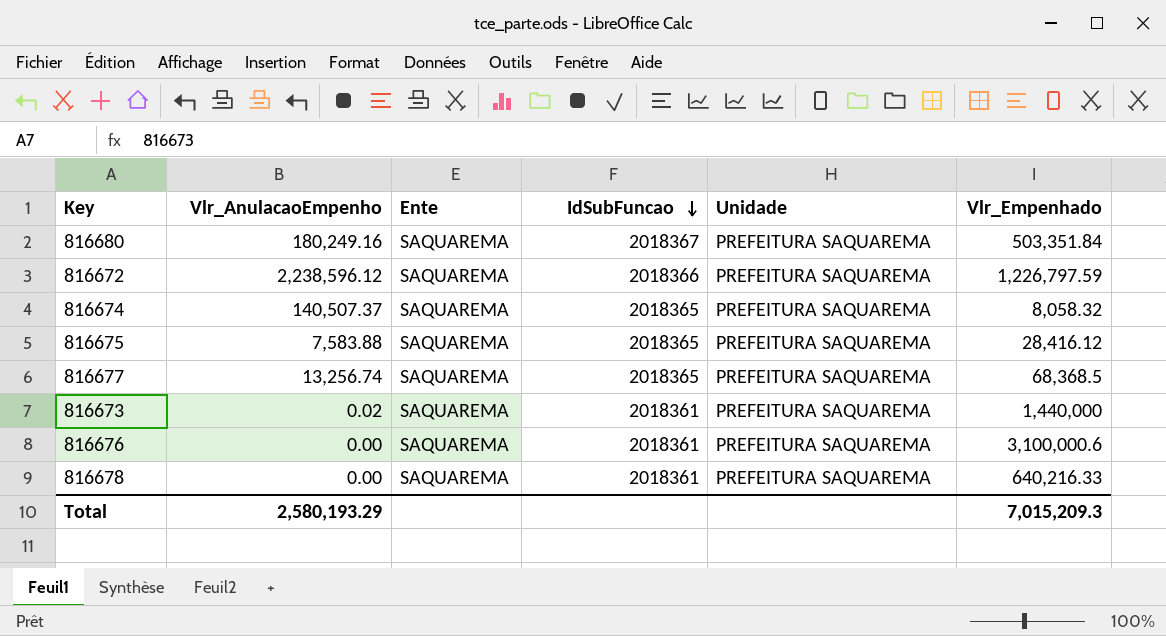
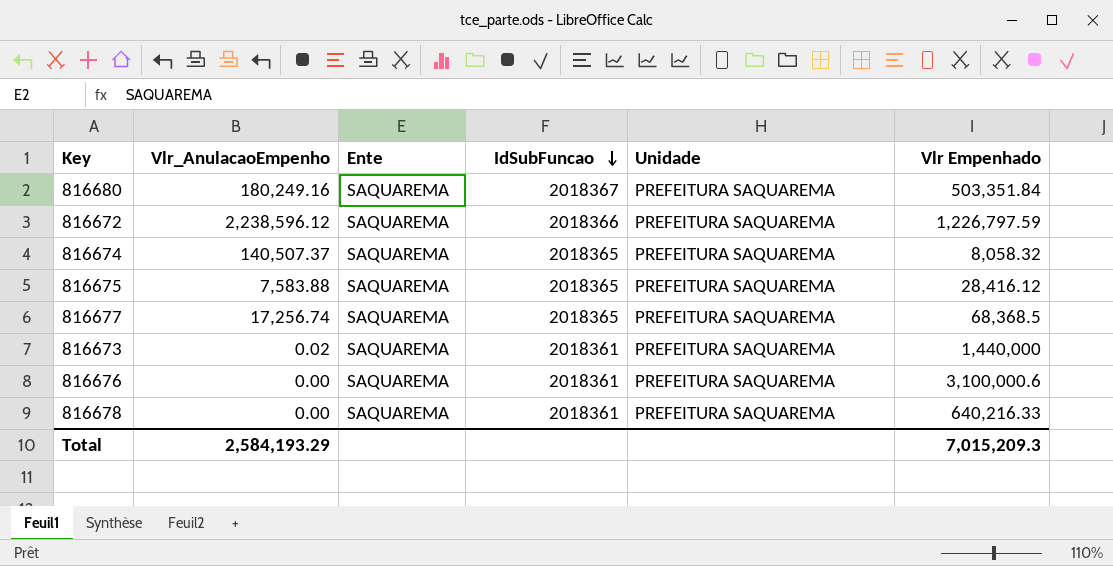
column name: Vlr_Empenhado -> Vlr Empenhado
816677 | Vlr_AnulacaoEmpenho: 13,256.74 -> 17,256.74
Total | Vlr_AnulacaoEmpenho: 2,580,193.29 -> 2,584,193.29

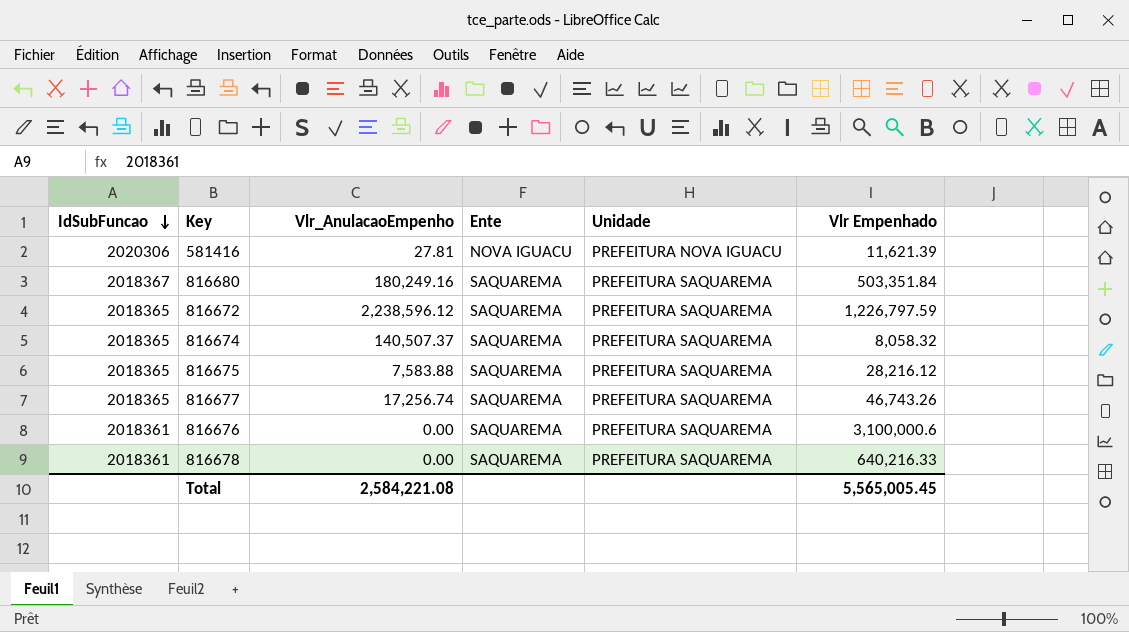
column IdSubFuncao | position: 4 -> 1
row 816673: 0.02 | SAQUAREMA | 2018361 | PREFEITURA SAQUAREMA | 1,440,000 -> none
row 581416: none -> 2020306 | 27.81 | NOVA IGUACU | PREFEITURA NOVA IGUACU | 11,621.39
816672 | IdSubFuncao: 2018366 -> 2018365
816675 | Vlr Empenhado: 28,416.12 -> 28,216.12
816677 | Vlr Empenhado: 68,368.5 -> 46,743.26
Total | Vlr_AnulacaoEmpenho: 2,584,193.29 -> 2,584,221.08
Total | Vlr Empenhado: 7,015,209.3 -> 5,565,005.45

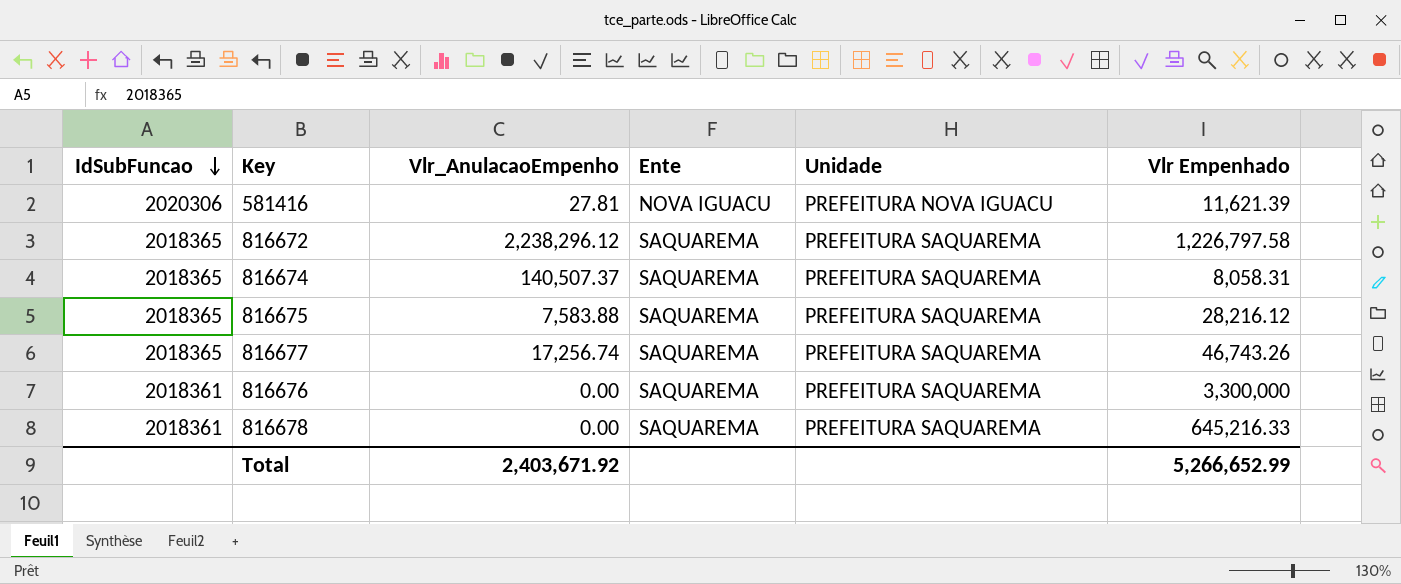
row 816680: 2018367 | 180,249.16 | SAQUAREMA | PREFEITURA SAQUAREMA | 503,351.84 -> none
816672 | Vlr_AnulacaoEmpenho: 2,238,596.12 -> 2,238,296.12
816672 | Vlr Empenhado: 1,226,797.59 -> 1,226,797.58
816674 | Vlr Empenhado: 8,058.32 -> 8,058.31
816676 | Vlr Empenhado: 3,100,000.6 -> 3,300,000
816678 | Vlr Empenhado: 640,216.33 -> 645,216.33
Total | Vlr_AnulacaoEmpenho: 2,584,221.08 -> 2,403,671.92
Total | Vlr Empenhado: 5,565,005.45 -> 5,266,652.99

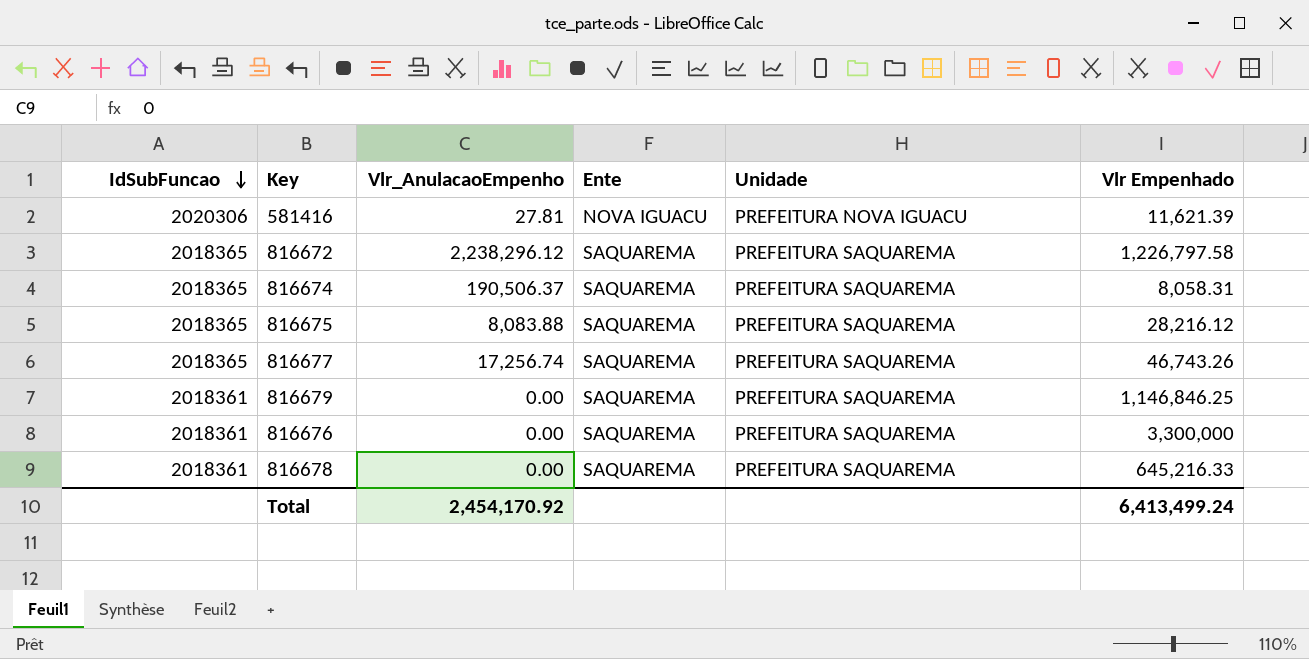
816674 | Vlr_AnulacaoEmpenho: 140,507.37 -> 190,506.37
816675 | Vlr_AnulacaoEmpenho: 7,583.88 -> 8,083.88
row 816679: none -> 2018361 | 0.00 | SAQUAREMA | PREFEITURA SAQUAREMA | 1,146,846.25
Total | Vlr_AnulacaoEmpenho: 2,403,671.92 -> 2,454,170.92
Total | Vlr Empenhado: 5,266,652.99 -> 6,413,499.24

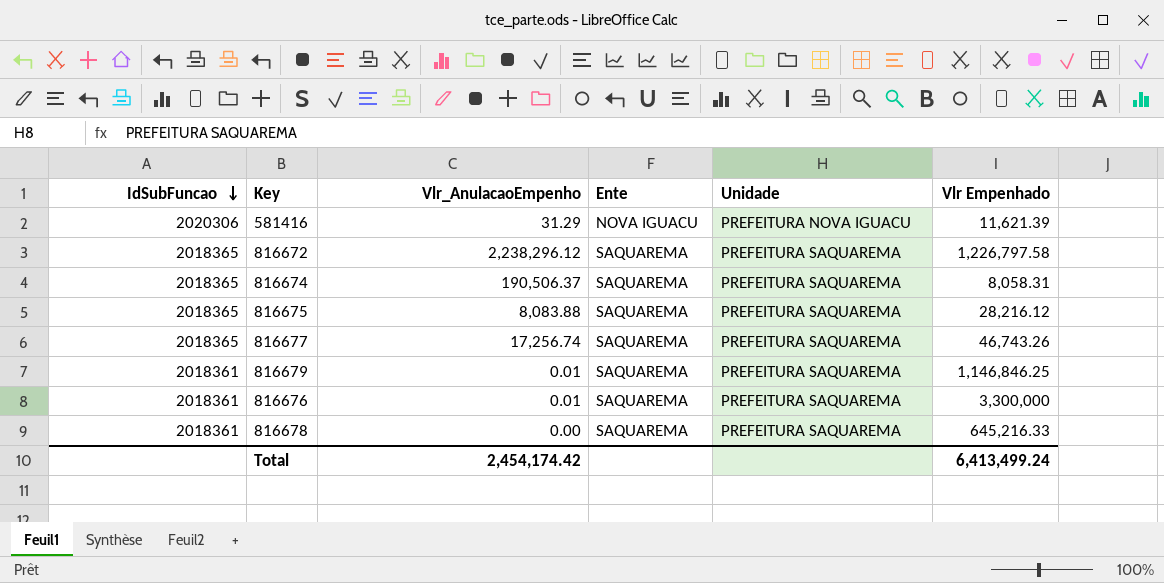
581416 | Vlr_AnulacaoEmpenho: 27.81 -> 31.29
816679 | Vlr_AnulacaoEmpenho: 0.00 -> 0.01
816676 | Vlr_AnulacaoEmpenho: 0.00 -> 0.01
Total | Vlr_AnulacaoEmpenho: 2,454,170.92 -> 2,454,174.42

